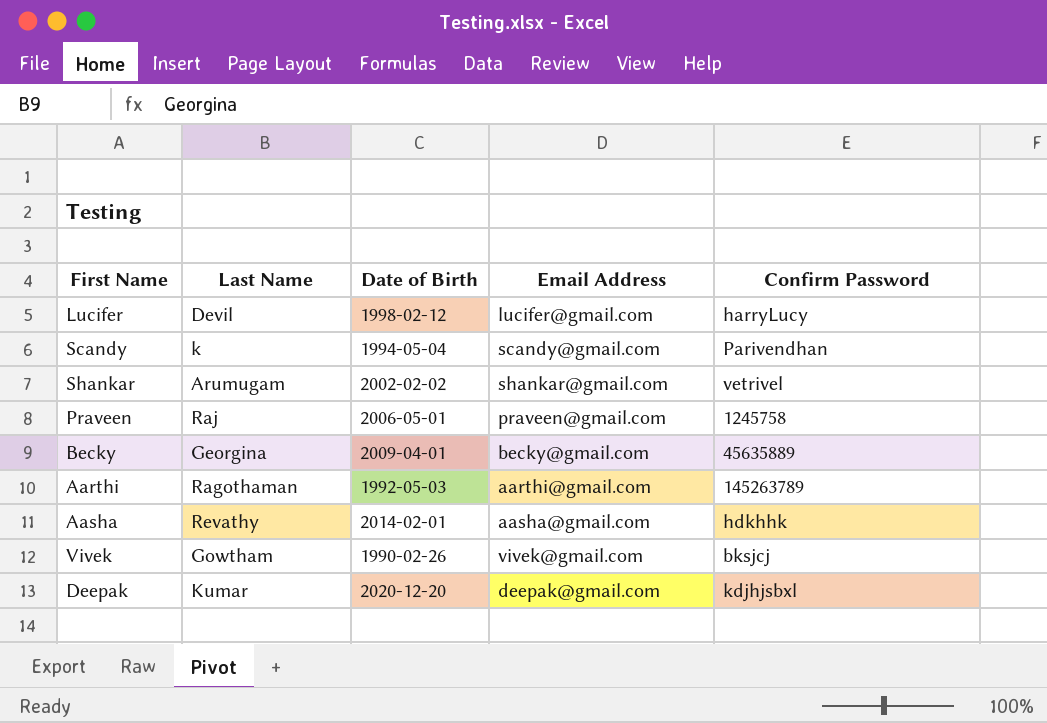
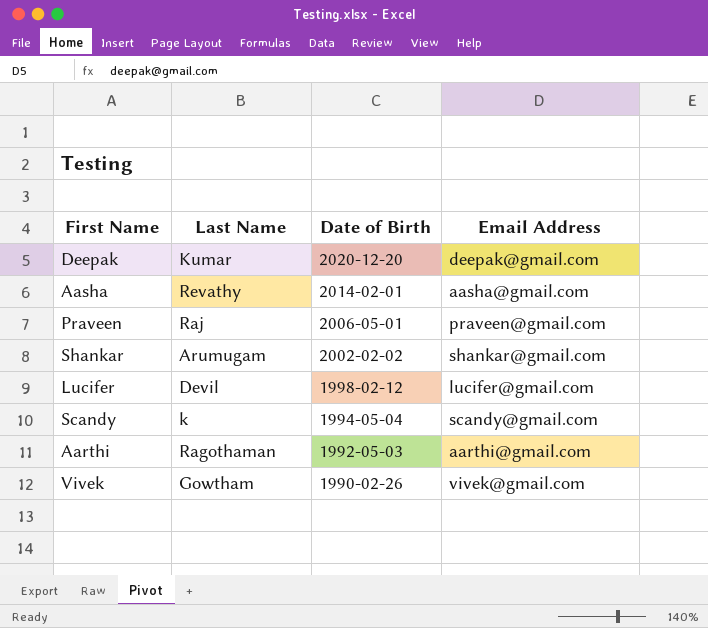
row order: none -> Date of Birth descending
column Confirm Password | position: 5 -> none
row Becky: Georgina | 2009-04-01 | becky@gmail.com | 45635889 -> none

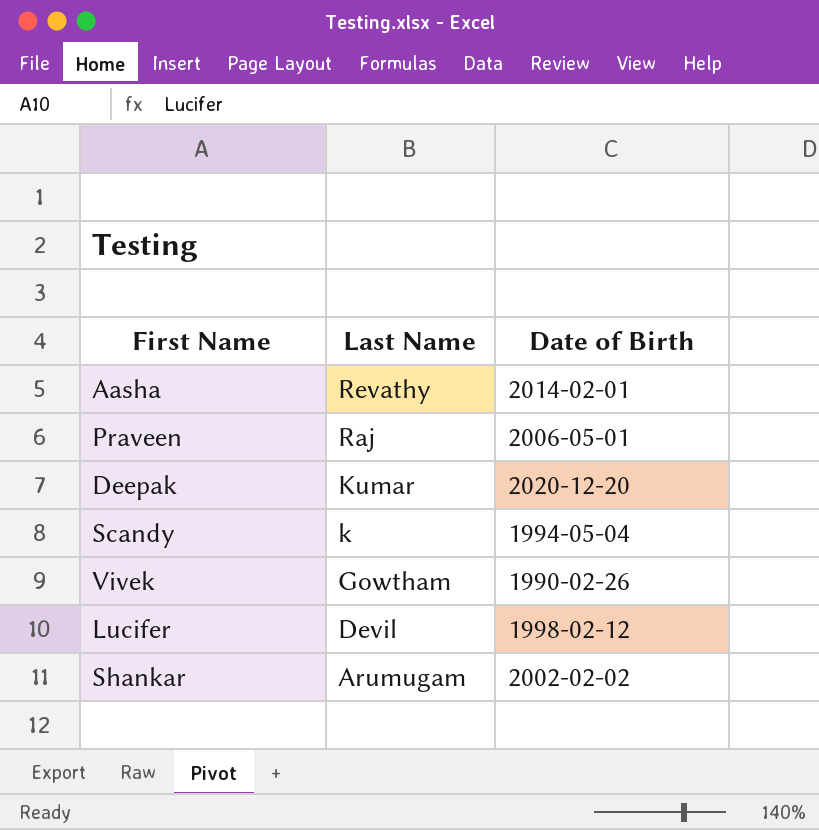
row order: Date of Birth descending -> Last Name descending
column Email Address | position: 4 -> none
row Aarthi: Ragothaman | 1992-05-03 | aarthi@gmail.com -> none

